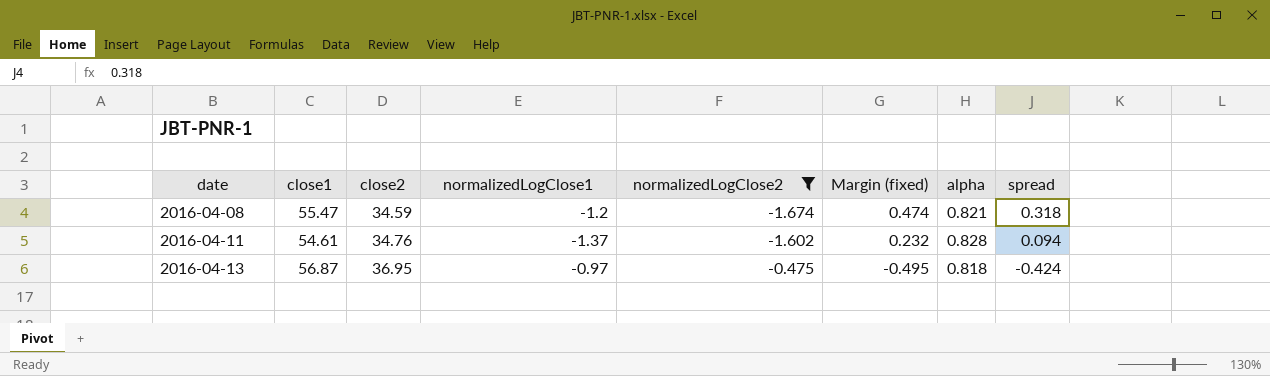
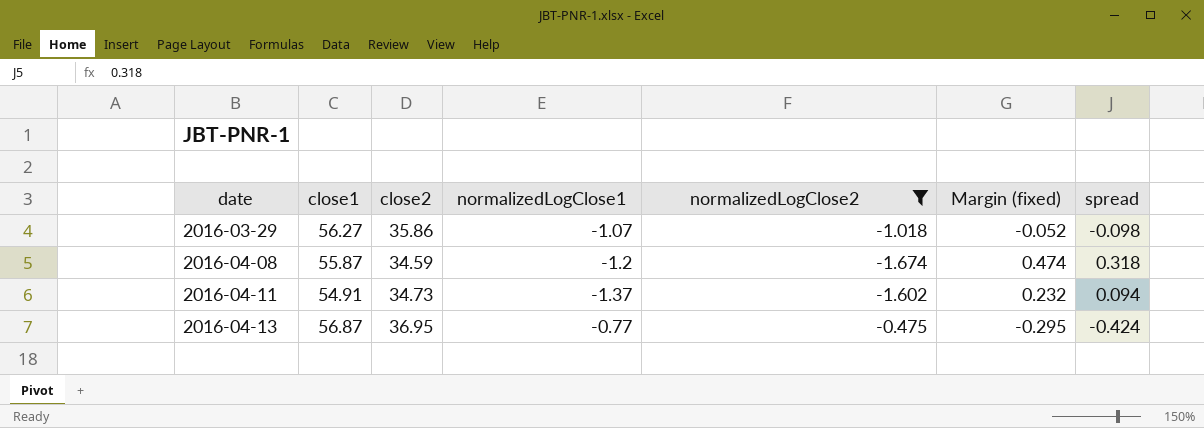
column alpha | position: 7 -> none
row 2016-03-29: none -> 56.27 | 35.86 | -1.07 | -1.018 | -0.052 | -0.098
2016-04-08 | close1: 55.47 -> 55.87
2016-04-11 | close1: 54.61 -> 54.91
2016-04-11 | close2: 34.76 -> 34.73
2016-04-13 | normalizedLogClose1: -0.97 -> -0.77
2016-04-13 | Margin (fixed): -0.495 -> -0.295

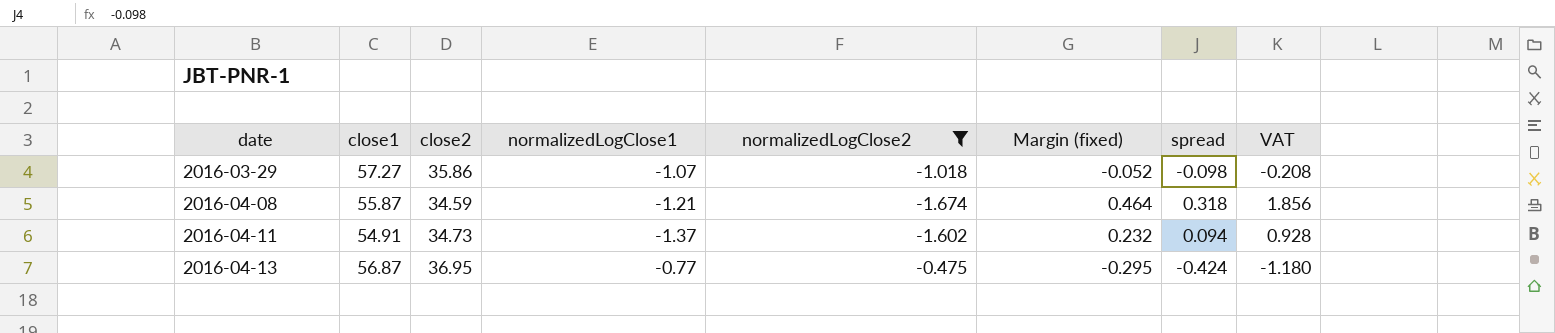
column VAT | formula: none -> [Margin (fixed)] * 4
2016-03-29 | close1: 56.27 -> 57.27
2016-04-08 | normalizedLogClose1: -1.2 -> -1.21
2016-04-08 | Margin (fixed): 0.474 -> 0.464

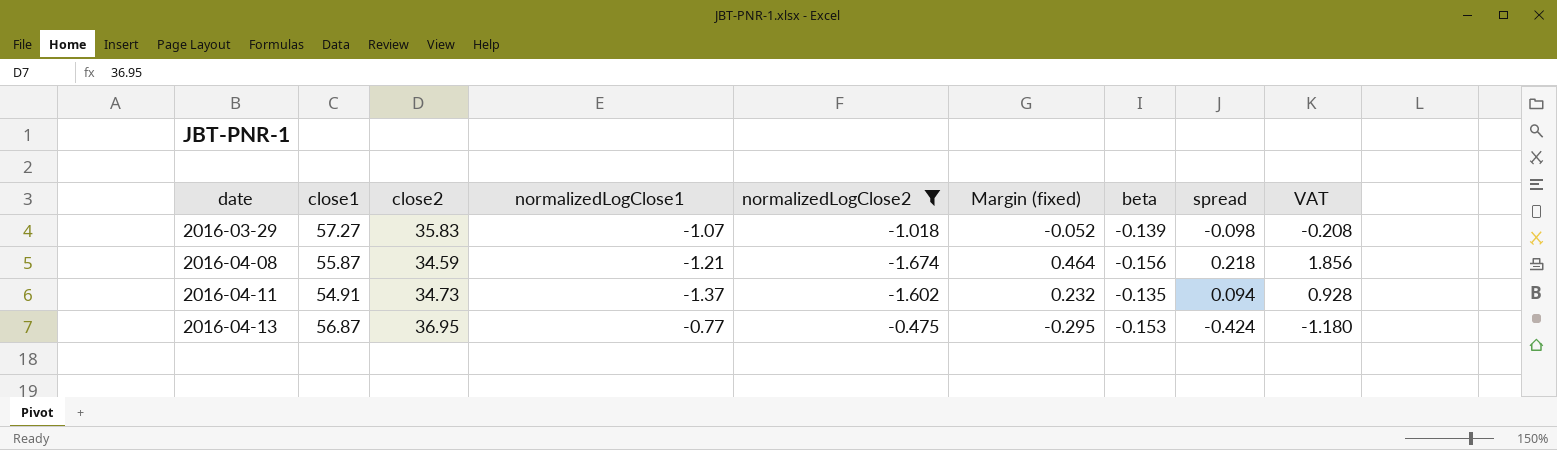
column beta | position: none -> 7
2016-03-29 | close2: 35.86 -> 35.83
2016-04-08 | spread: 0.318 -> 0.218

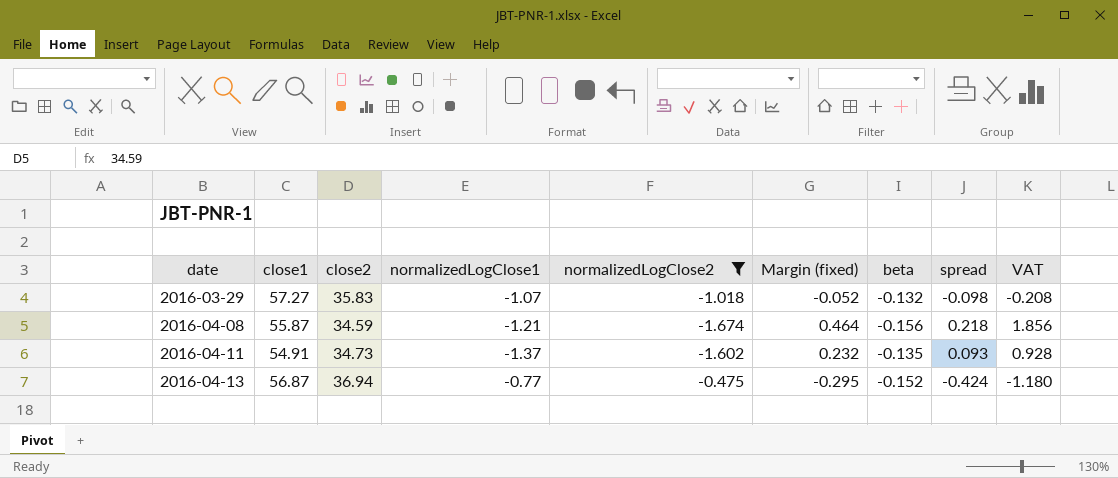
2016-03-29 | beta: -0.139 -> -0.132
2016-04-11 | spread: 0.094 -> 0.093
2016-04-13 | close2: 36.95 -> 36.94
2016-04-13 | beta: -0.153 -> -0.152

